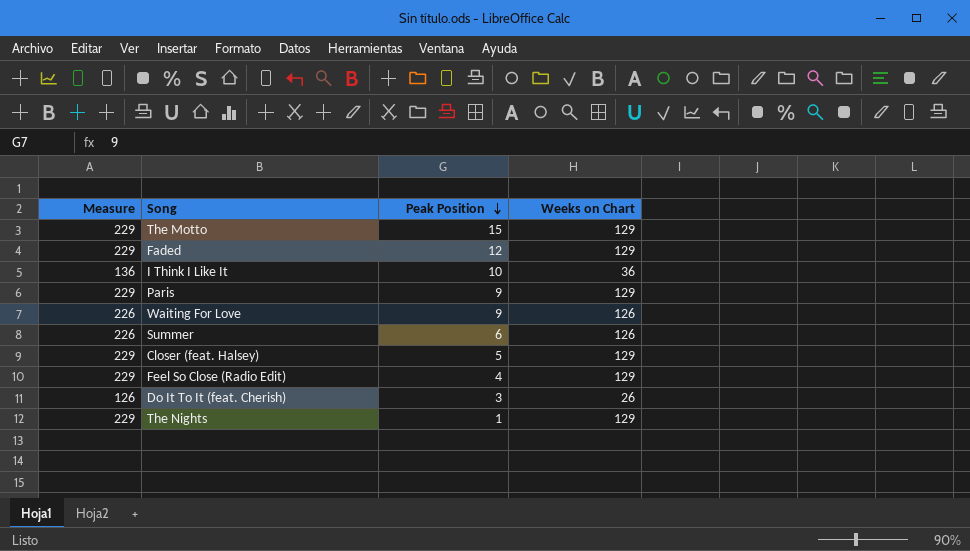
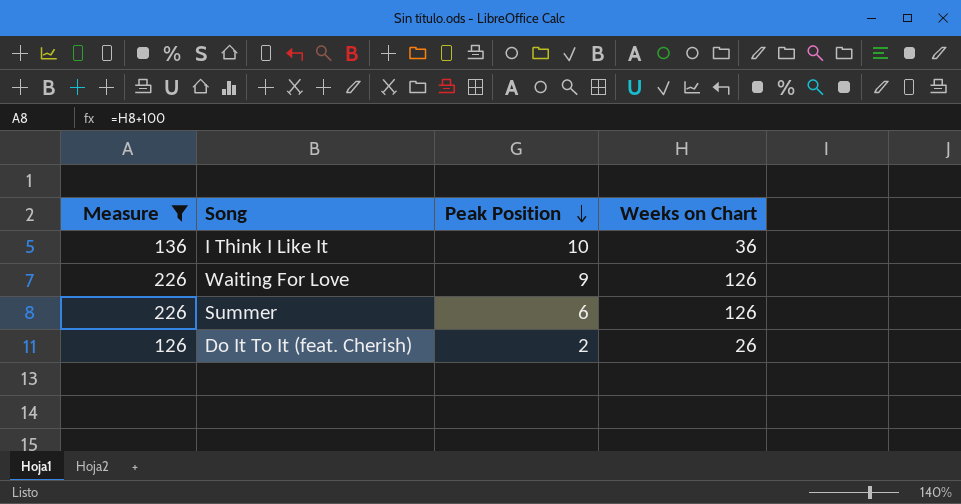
filter: none -> Measure != 229
Do It To It (feat. Cherish) | Peak Position: 3 -> 2

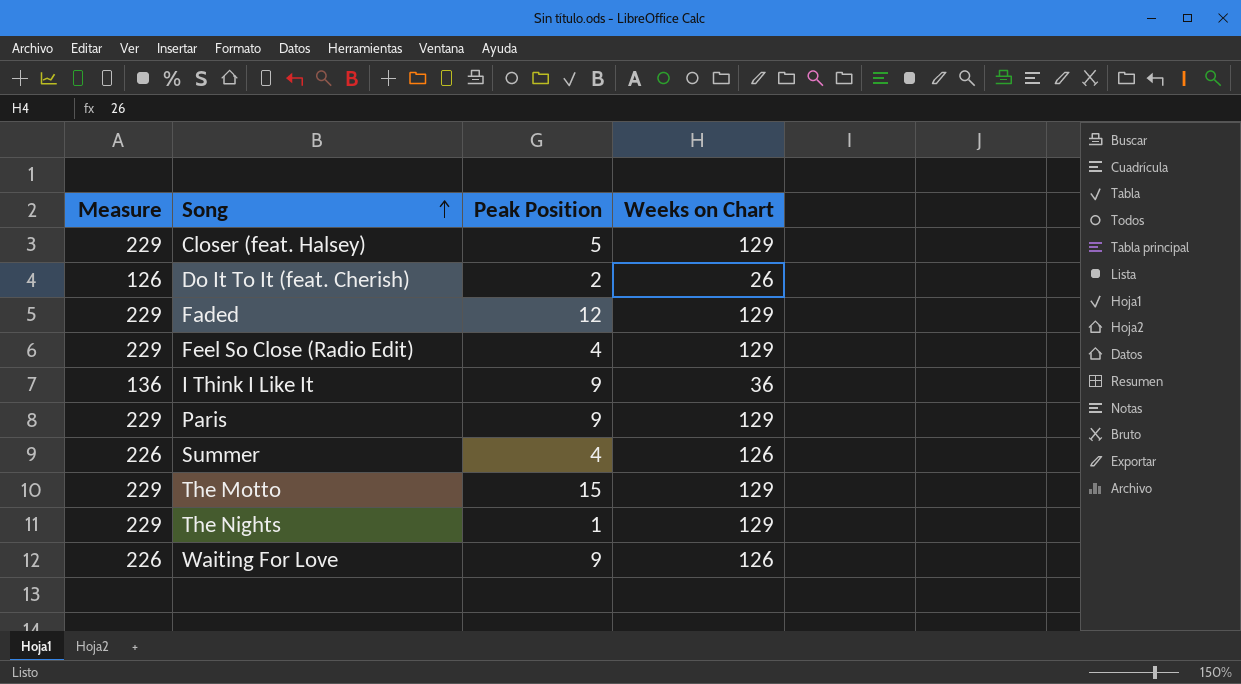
filter: Measure != 229 -> none
row order: Peak Position descending -> Song ascending
I Think I Like It | Peak Position: 10 -> 9
Summer | Peak Position: 6 -> 4

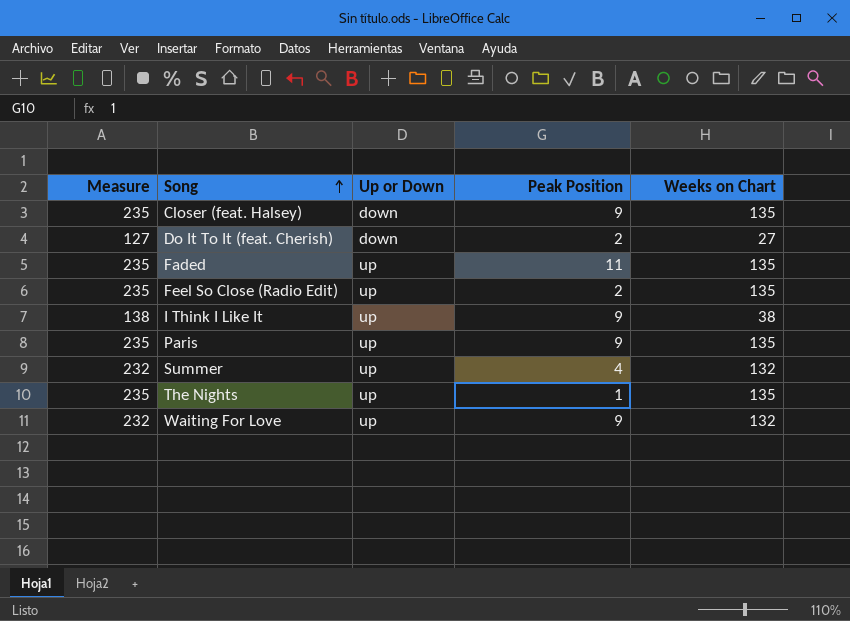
column Up or Down | position: none -> 3
row The Motto: 229 | 15 | 129 -> none
Closer (feat. Halsey) | Measure: 229 -> 235
Closer (feat. Halsey) | Peak Position: 5 -> 9
Closer (feat. Halsey) | Weeks on Chart: 129 -> 135
Do It To It (feat. Cherish) | Measure: 126 -> 127
Do It To It (feat. Cherish) | Weeks on Chart: 26 -> 27
Faded | Measure: 229 -> 235
Faded | Peak Position: 12 -> 11
Faded | Weeks on Chart: 129 -> 135
Feel So Close (Radio Edit) | Measure: 229 -> 235
Feel So Close (Radio Edit) | Peak Position: 4 -> 2
Feel So Close (Radio Edit) | Weeks on Chart: 129 -> 135
I Think I Like It | Measure: 136 -> 138
I Think I Like It | Weeks on Chart: 36 -> 38
Paris | Measure: 229 -> 235
Paris | Weeks on Chart: 129 -> 135
Summer | Measure: 226 -> 232
Summer | Weeks on Chart: 126 -> 132
The Nights | Measure: 229 -> 235
The Nights | Weeks on Chart: 129 -> 135
Waiting For Love | Measure: 226 -> 232
Waiting For Love | Weeks on Chart: 126 -> 132

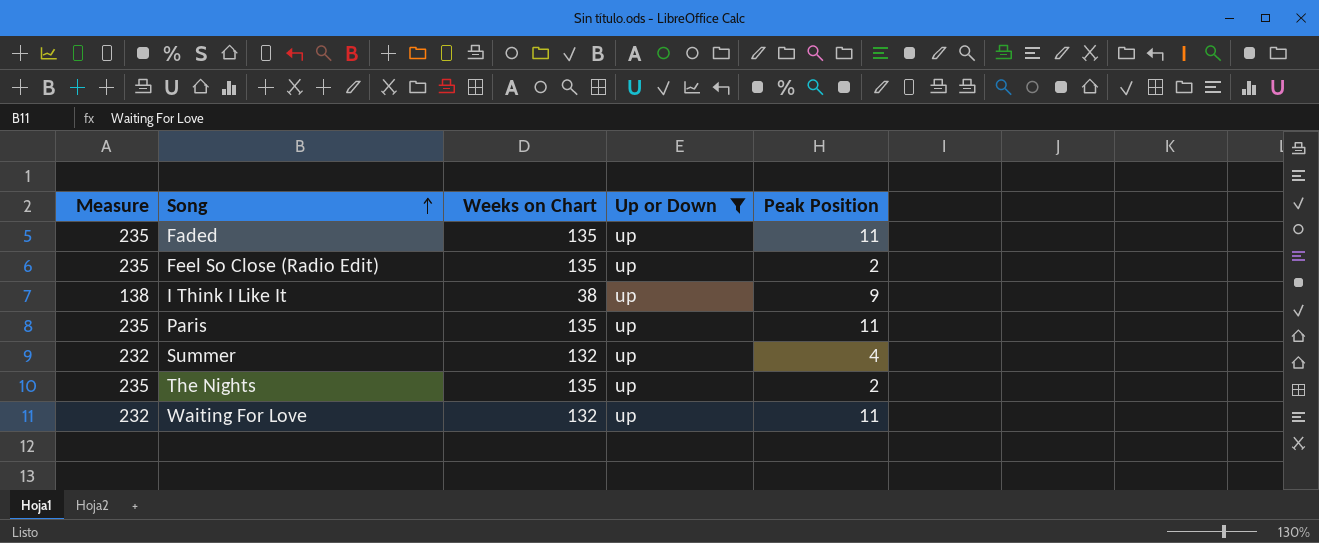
filter: none -> Up or Down = up
column Weeks on Chart | position: 5 -> 3
Paris | Peak Position: 9 -> 11
The Nights | Peak Position: 1 -> 2
Waiting For Love | Peak Position: 9 -> 11

